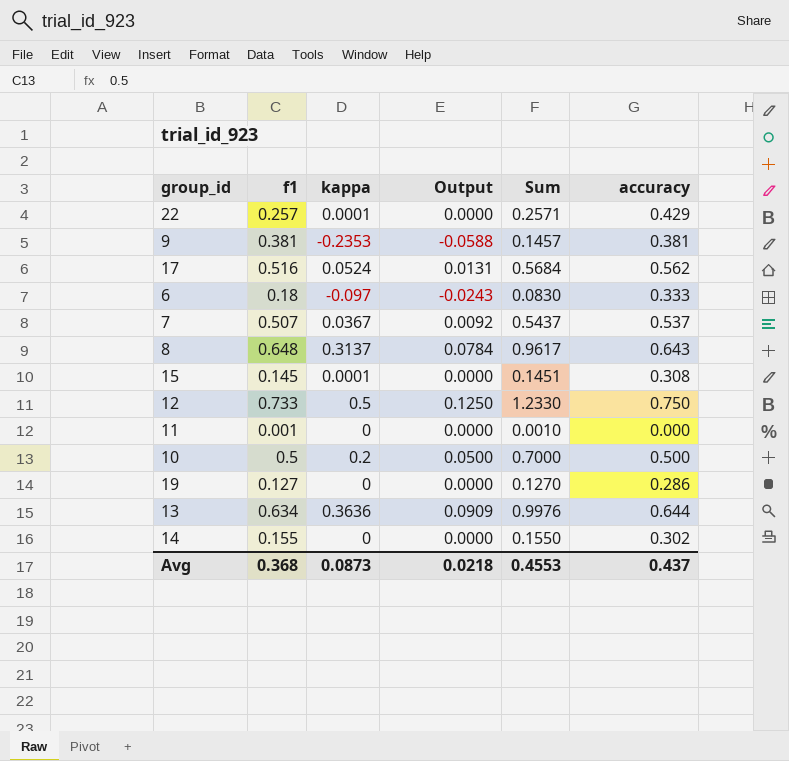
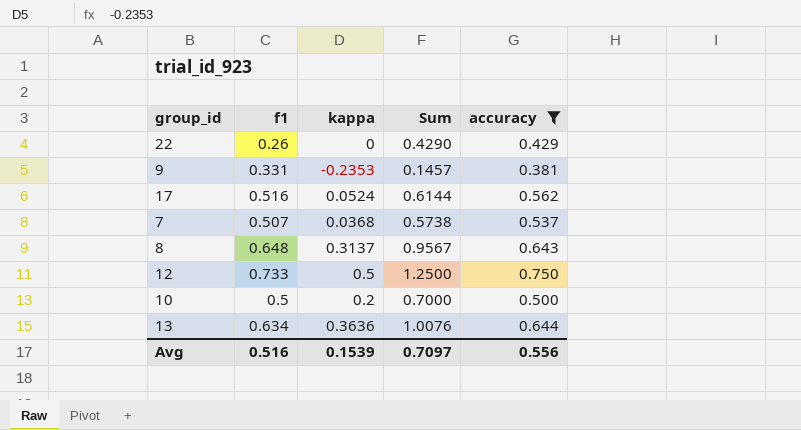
filter: none -> accuracy >= 0.381
column Output | formula: [kappa] * 0.25 -> none
column Sum | formula: [f1] + [kappa] -> [kappa] + [accuracy]
22 | f1: 0.257 -> 0.26
22 | kappa: 0.0001 -> 0
9 | f1: 0.381 -> 0.331
7 | kappa: 0.0367 -> 0.0368
Avg | f1: 0.368 -> 0.516
Avg | kappa: 0.0873 -> 0.1539
Avg | Sum: 0.4553 -> 0.7097
Avg | accuracy: 0.437 -> 0.556

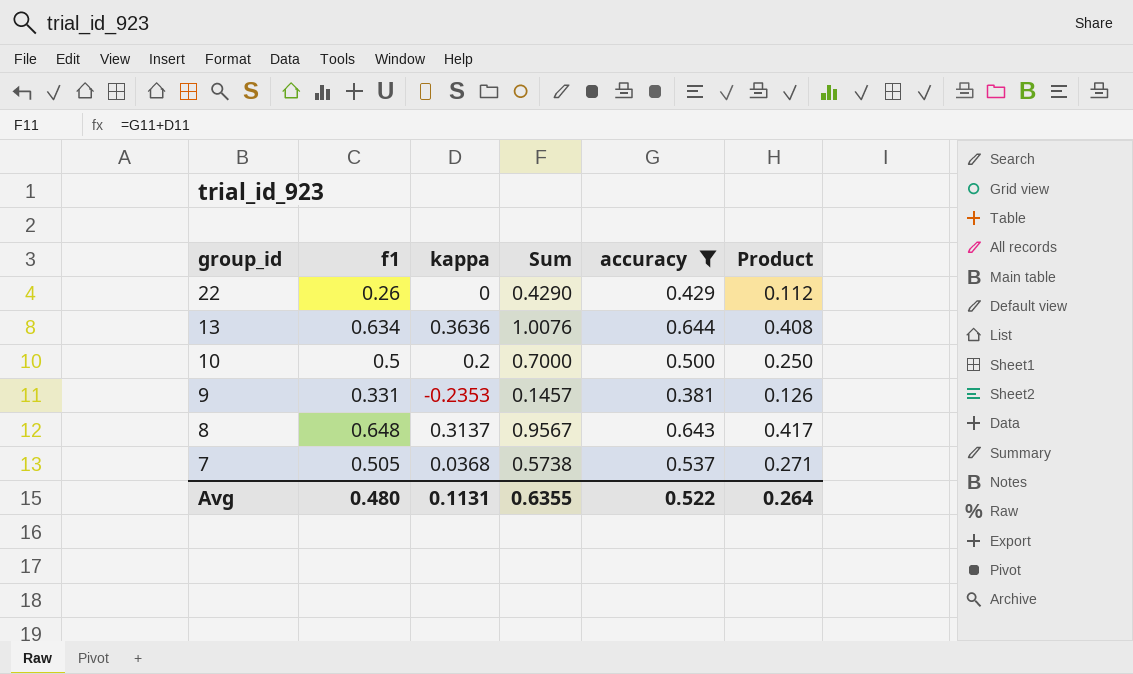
row order: none -> group_id descending
column Product | formula: none -> [f1] * [accuracy]
row 17: 0.516 | 0.0524 | 0.6144 | 0.562 -> none
row 12: 0.733 | 0.5 | 1.2500 | 0.750 -> none
7 | f1: 0.507 -> 0.505
Avg | f1: 0.516 -> 0.480
Avg | kappa: 0.1539 -> 0.1131
Avg | Sum: 0.7097 -> 0.6355
Avg | accuracy: 0.556 -> 0.522

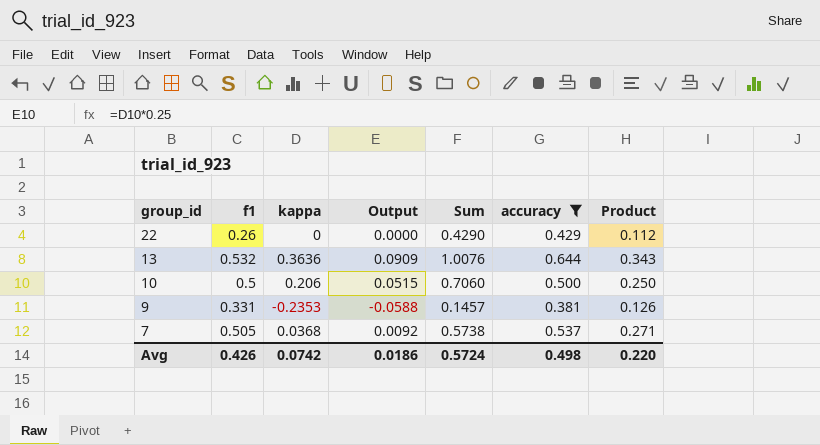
column Output | formula: none -> [kappa] * 0.25
row 8: 0.648 | 0.3137 | 0.9567 | 0.643 | 0.417 -> none
13 | f1: 0.634 -> 0.532
13 | Product: 0.408 -> 0.343
10 | kappa: 0.2 -> 0.206
10 | Sum: 0.7000 -> 0.7060
Avg | f1: 0.480 -> 0.426
Avg | kappa: 0.1131 -> 0.0742
Avg | Sum: 0.6355 -> 0.5724
Avg | accuracy: 0.522 -> 0.498
Avg | Product: 0.264 -> 0.220

